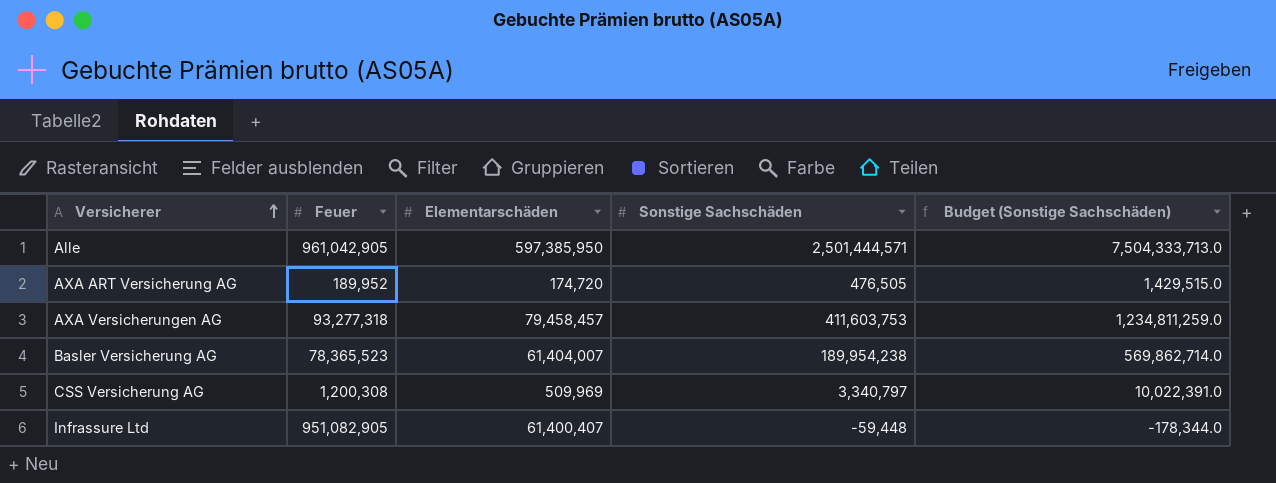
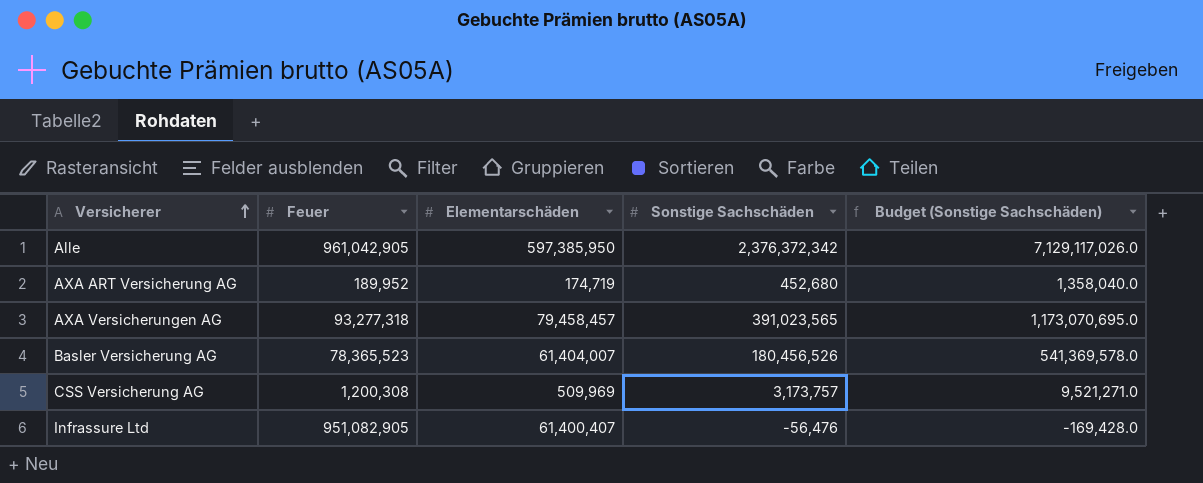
Alle | Sonstige Sachschäden: 2,501,444,571 -> 2,376,372,342
Alle | Budget (Sonstige Sachschäden): 7,504,333,713.0 -> 7,129,117,026.0
AXA ART Versicherung AG | Elementarschäden: 174,720 -> 174,719
AXA ART Versicherung AG | Sonstige Sachschäden: 476,505 -> 452,680
AXA ART Versicherung AG | Budget (Sonstige Sachschäden): 1,429,515.0 -> 1,358,040.0
AXA Versicherungen AG | Sonstige Sachschäden: 411,603,753 -> 391,023,565
AXA Versicherungen AG | Budget (Sonstige Sachschäden): 1,234,811,259.0 -> 1,173,070,695.0
Basler Versicherung AG | Sonstige Sachschäden: 189,954,238 -> 180,456,526
Basler Versicherung AG | Budget (Sonstige Sachschäden): 569,862,714.0 -> 541,369,578.0
CSS Versicherung AG | Sonstige Sachschäden: 3,340,797 -> 3,173,757
CSS Versicherung AG | Budget (Sonstige Sachschäden): 10,022,391.0 -> 9,521,271.0
Infrassure Ltd | Sonstige Sachschäden: -59,448 -> -56,476
Infrassure Ltd | Budget (Sonstige Sachschäden): -178,344.0 -> -169,428.0

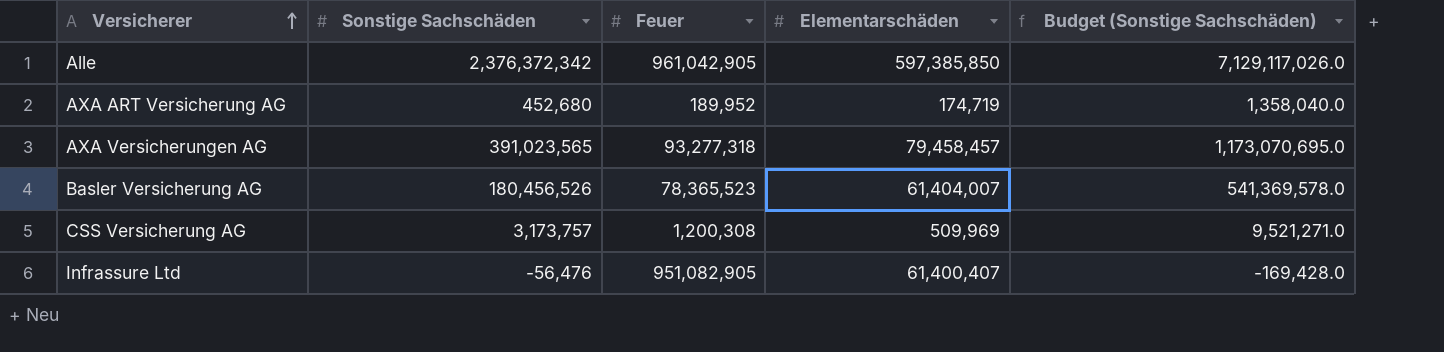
column Sonstige Sachschäden | position: 4 -> 2
Alle | Elementarschäden: 597,385,950 -> 597,385,850

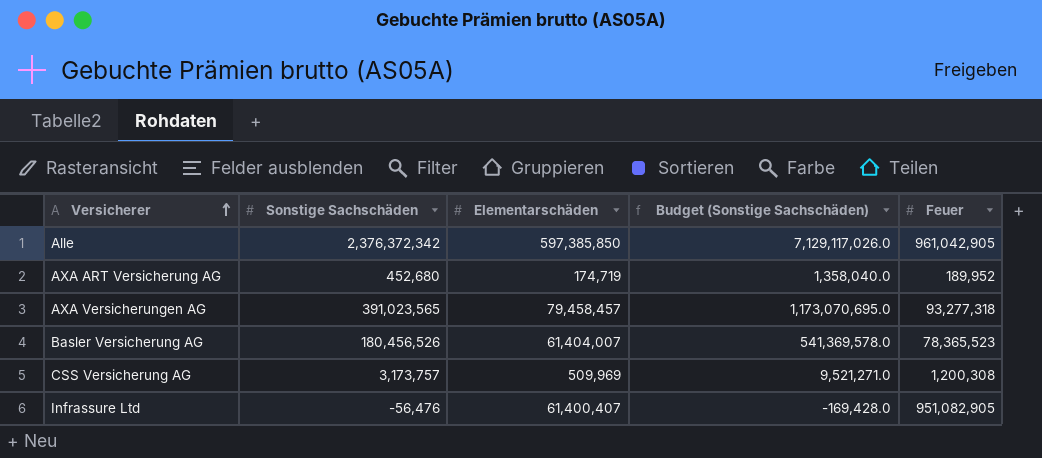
column Feuer | position: 3 -> 5

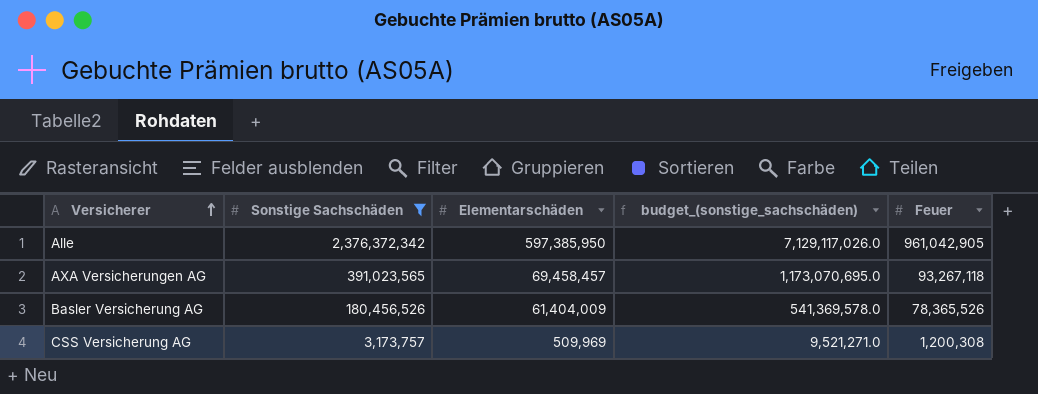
filter: none -> Sonstige Sachschäden >= 3,173,757
column name: Budget (Sonstige Sachschäden) -> budget_(sonstige_sachschäden)
Alle | Elementarschäden: 597,385,850 -> 597,385,950
AXA Versicherungen AG | Elementarschäden: 79,458,457 -> 69,458,457
AXA Versicherungen AG | Feuer: 93,277,318 -> 93,267,118
Basler Versicherung AG | Elementarschäden: 61,404,007 -> 61,404,009
Basler Versicherung AG | Feuer: 78,365,523 -> 78,365,526

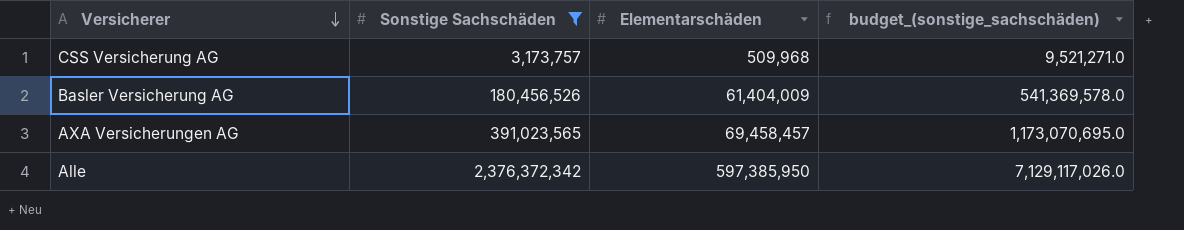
row order: Versicherer ascending -> Versicherer descending
column Feuer | position: 5 -> none
CSS Versicherung AG | Elementarschäden: 509,969 -> 509,968

